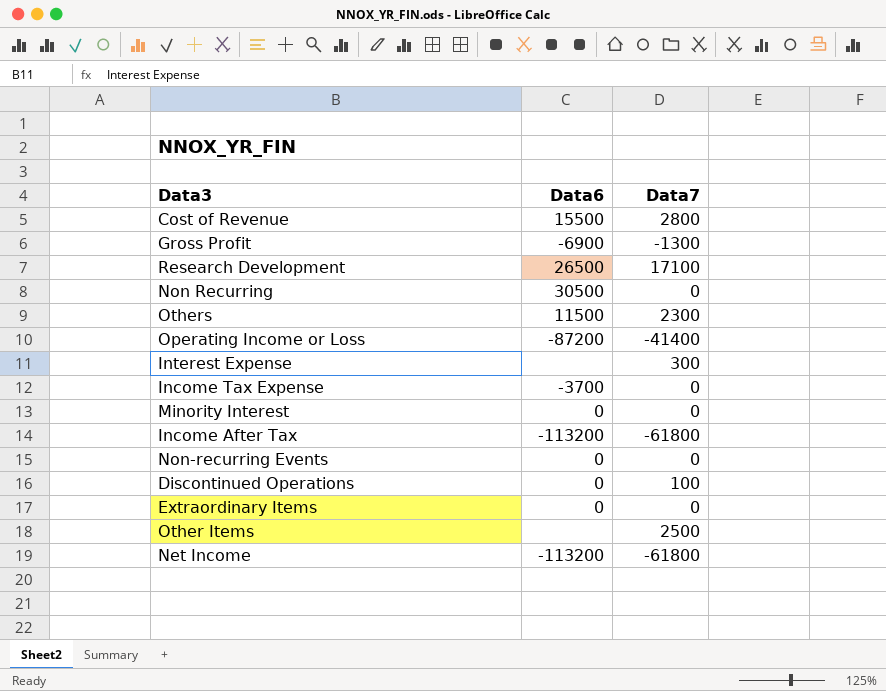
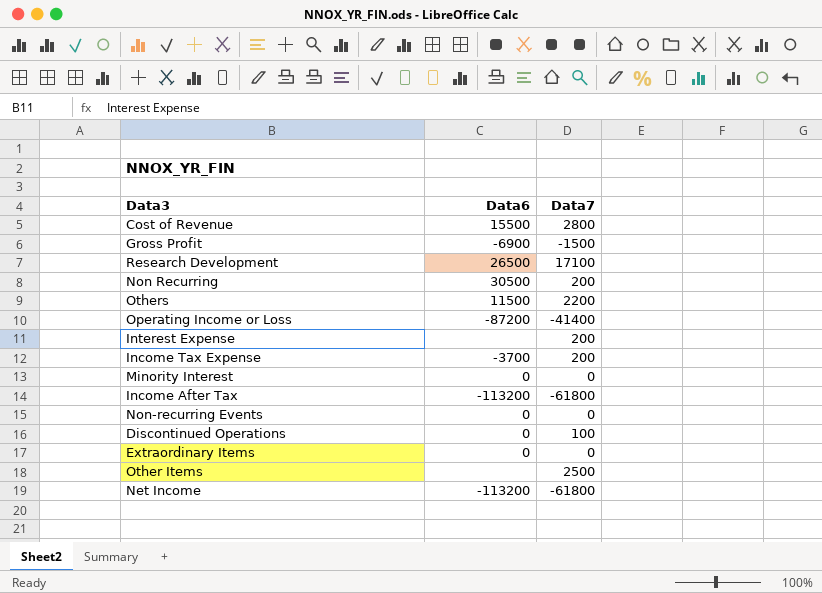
Gross Profit | Data7: -1300 -> -1500
Non Recurring | Data7: 0 -> 200
Others | Data7: 2300 -> 2200
Interest Expense | Data7: 300 -> 200
Income Tax Expense | Data7: 0 -> 200

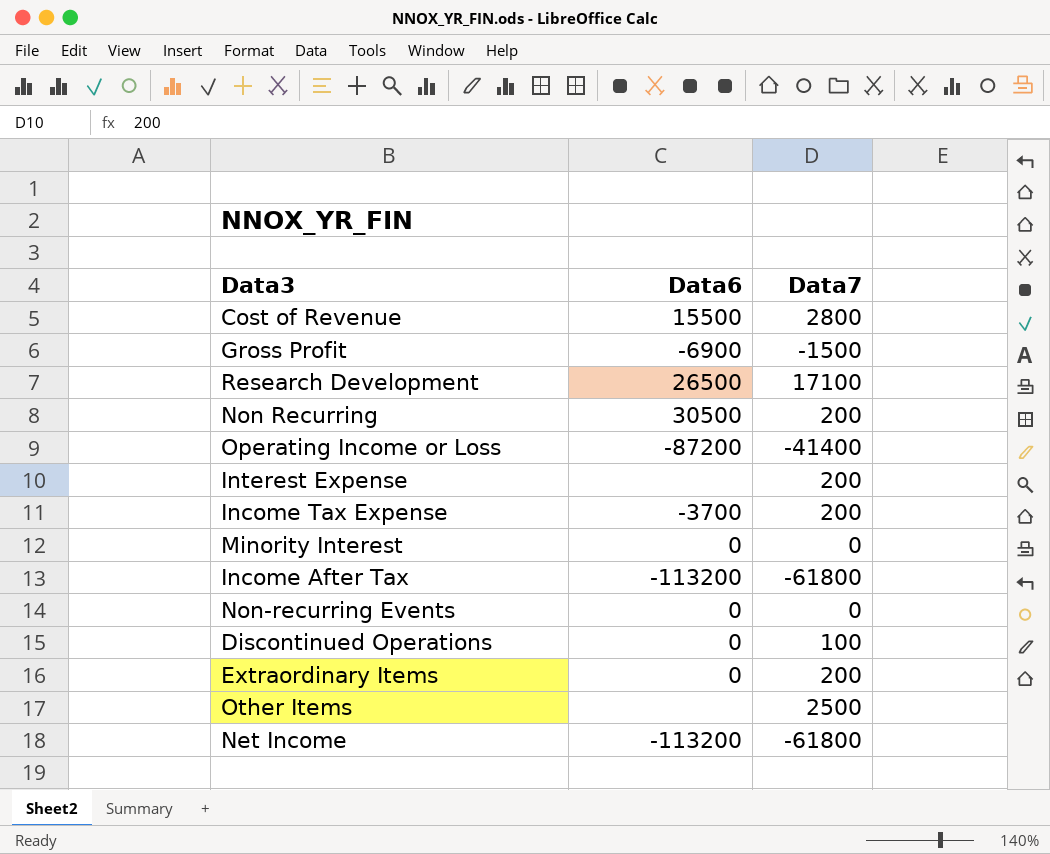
row Others: 11500 | 2200 -> none
Extraordinary Items | Data7: 0 -> 200

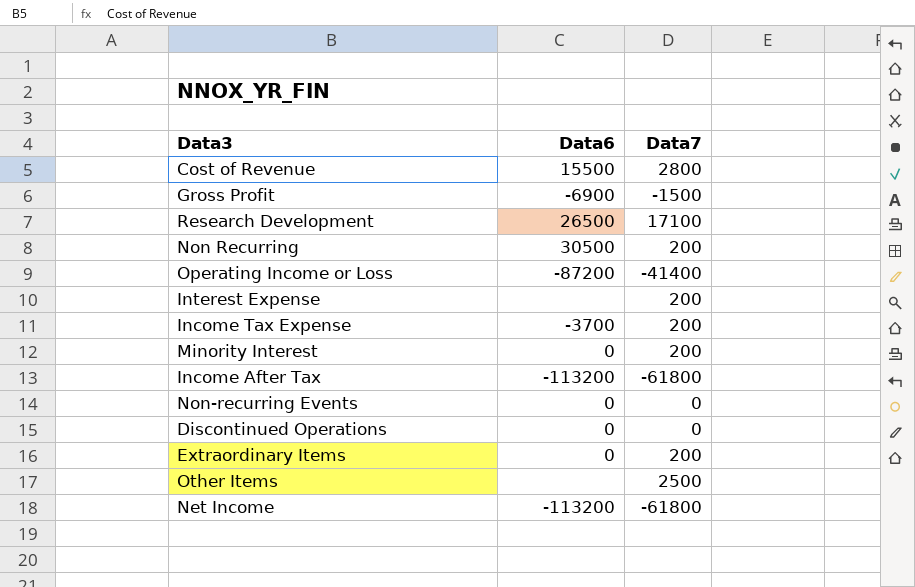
Minority Interest | Data7: 0 -> 200
Discontinued Operations | Data7: 100 -> 0

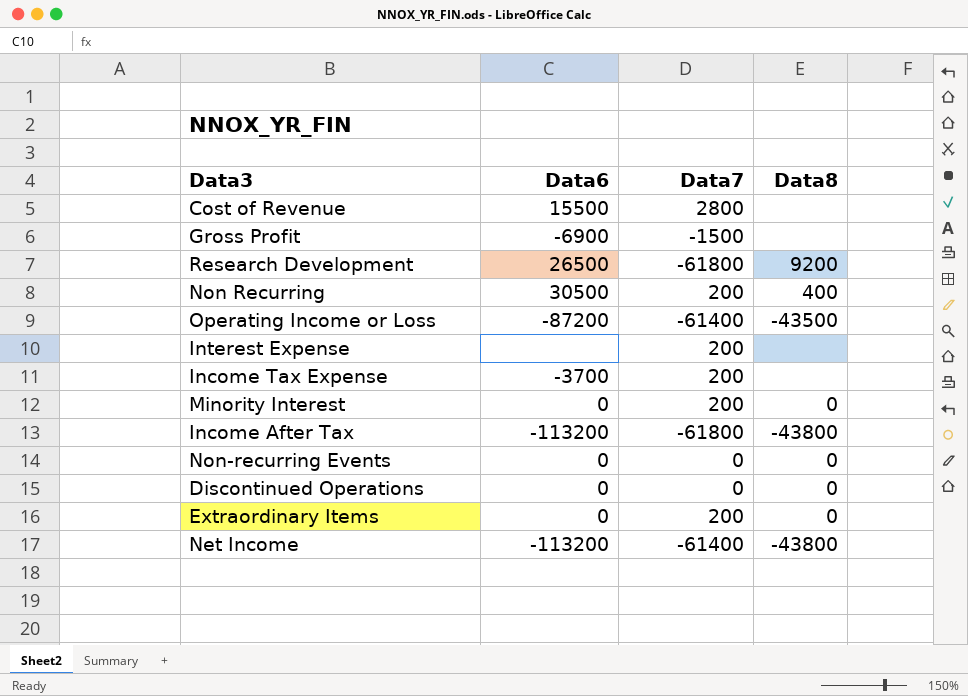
column Data8 | position: none -> 4
row Other Items: none | 2500 -> none
Research Development | Data7: 17100 -> -61800
Operating Income or Loss | Data7: -41400 -> -61400
Net Income | Data7: -61800 -> -61400

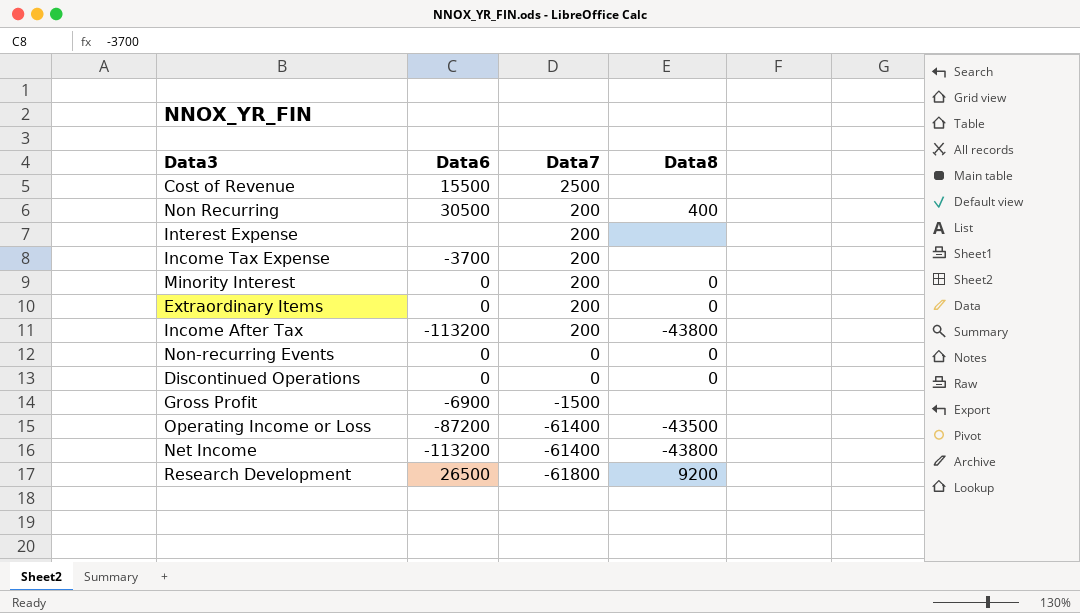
row order: none -> Data7 descending
Cost of Revenue | Data7: 2800 -> 2500
Income After Tax | Data7: -61800 -> 200

